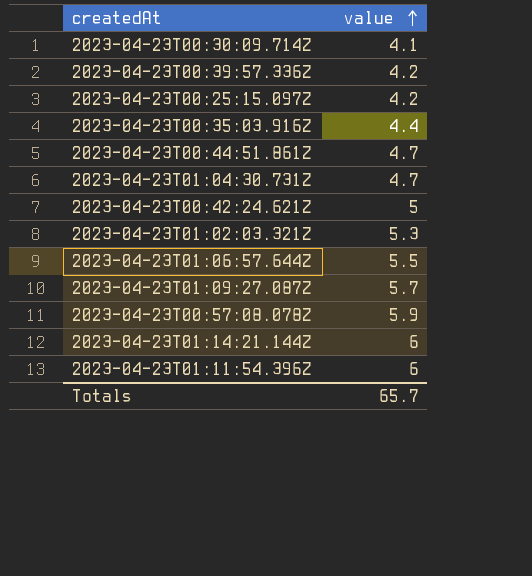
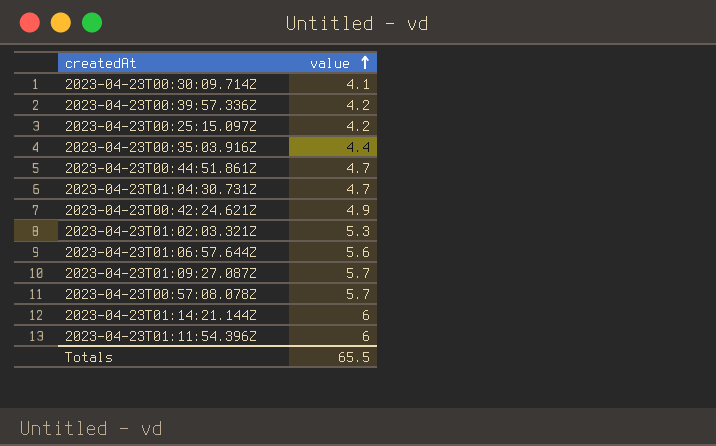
2023-04-23T00:42:24.621Z | value: 5 -> 4.9
2023-04-23T01:06:57.644Z | value: 5.5 -> 5.6
2023-04-23T00:57:08.078Z | value: 5.9 -> 5.7
Totals | value: 65.7 -> 65.5

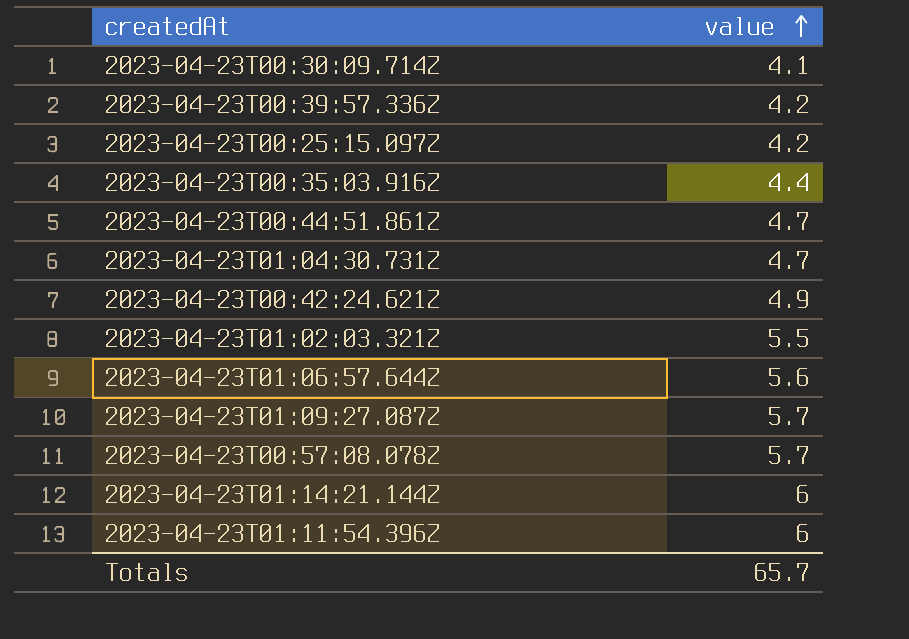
2023-04-23T01:02:03.321Z | value: 5.3 -> 5.5
Totals | value: 65.5 -> 65.7

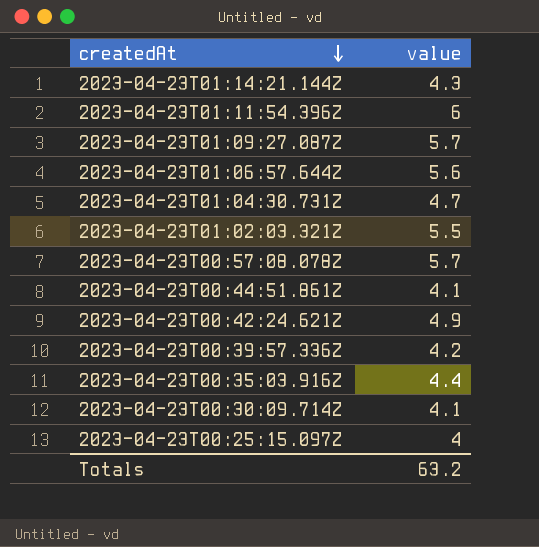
row order: value ascending -> createdAt descending
2023-04-23T01:14:21.144Z | value: 6 -> 4.3
2023-04-23T00:44:51.861Z | value: 4.7 -> 4.1
2023-04-23T00:25:15.097Z | value: 4.2 -> 4
Totals | value: 65.7 -> 63.2

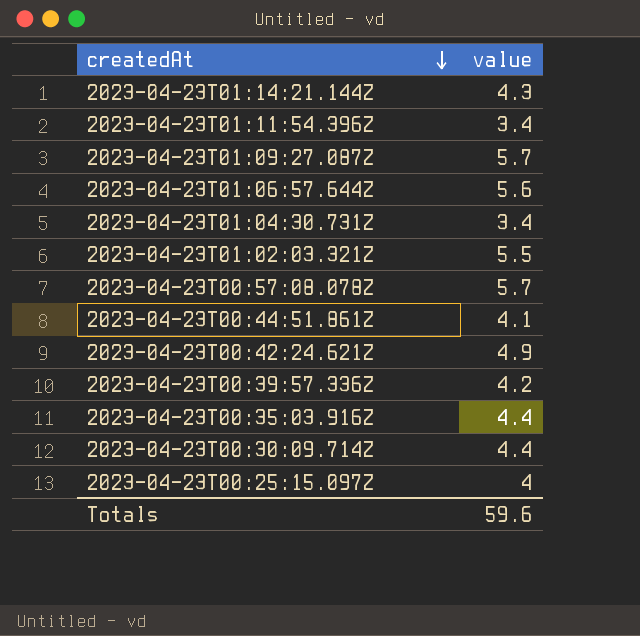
2023-04-23T01:11:54.396Z | value: 6 -> 3.4
2023-04-23T01:04:30.731Z | value: 4.7 -> 3.4
2023-04-23T00:30:09.714Z | value: 4.1 -> 4.4
Totals | value: 63.2 -> 59.6

